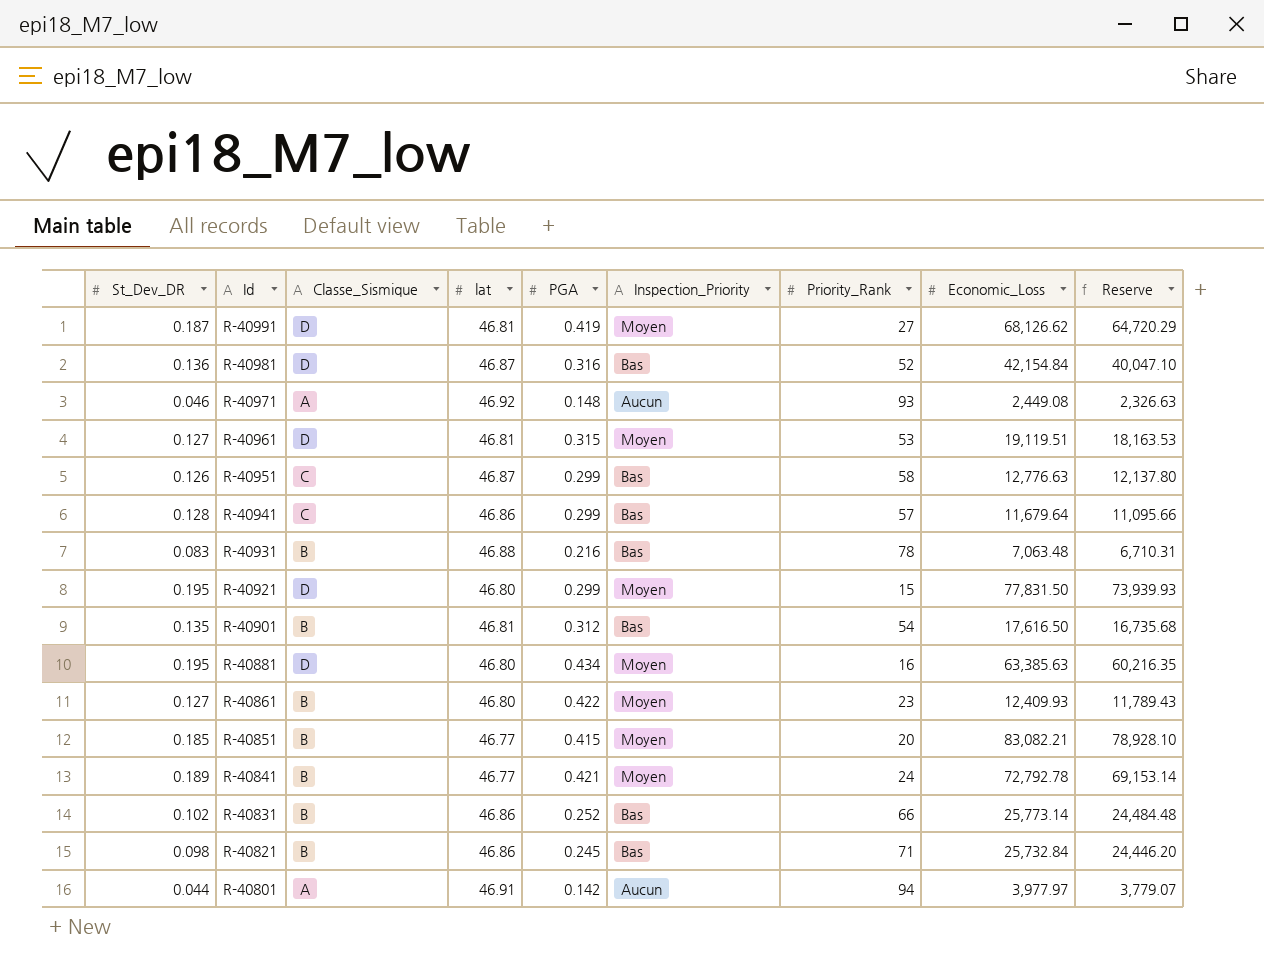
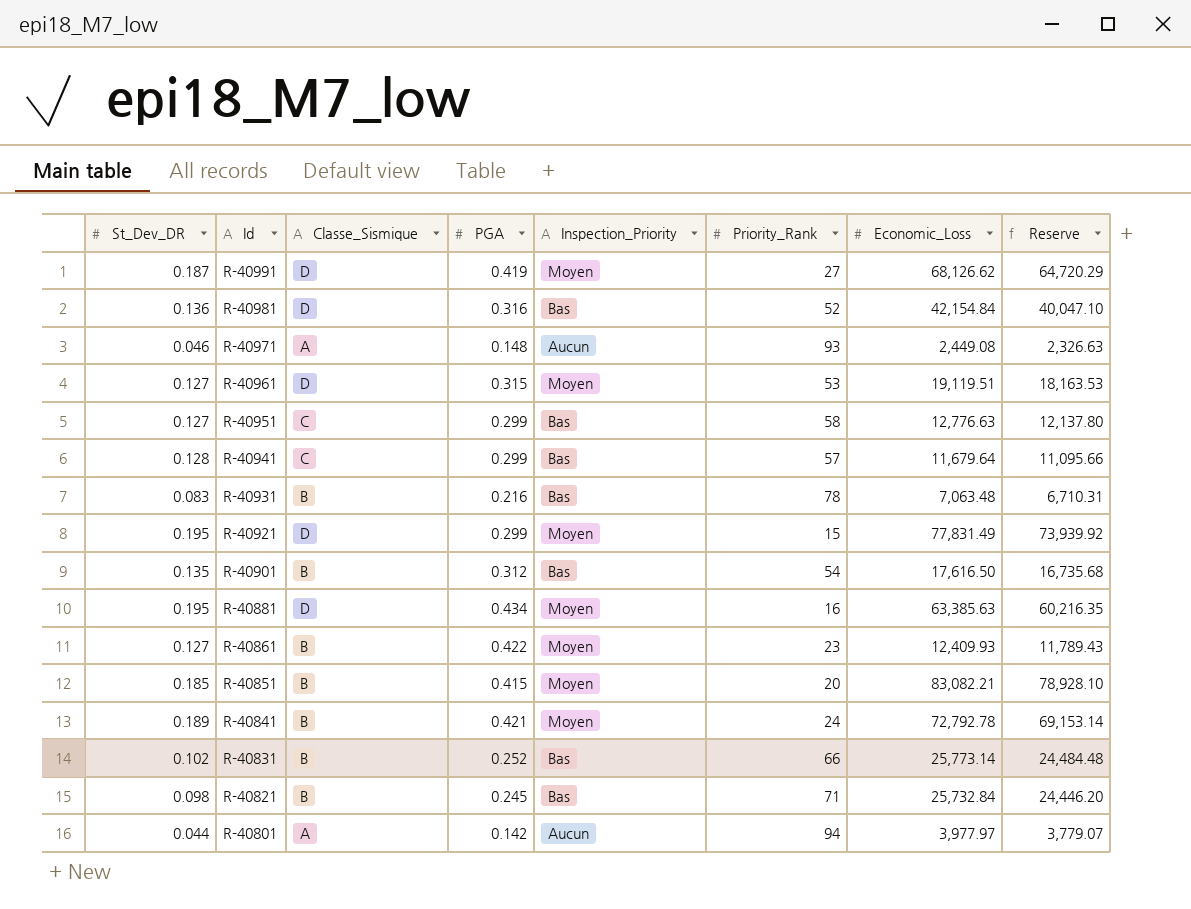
column lat | position: 4 -> none
R-40951 | St_Dev_DR: 0.126 -> 0.127
R-40921 | Economic_Loss: 77,831.50 -> 77,831.49
R-40921 | Reserve: 73,939.93 -> 73,939.92

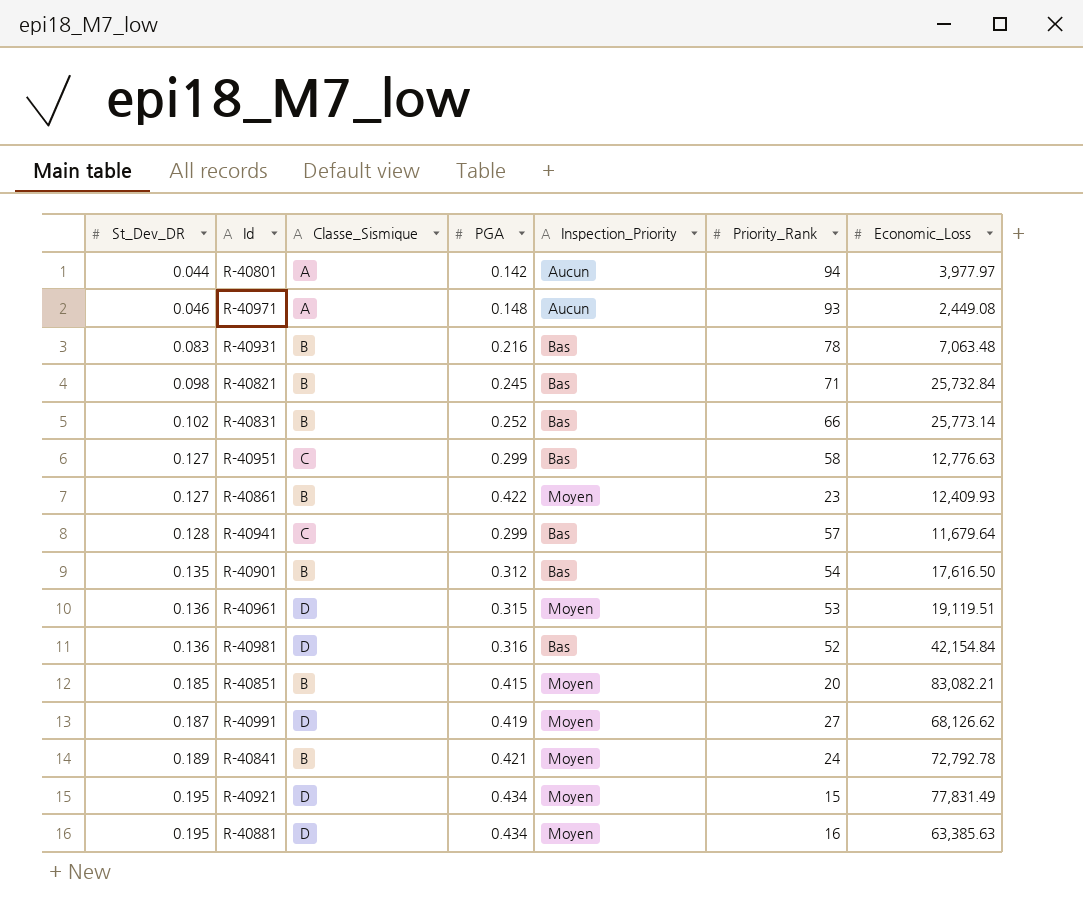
row order: Id descending -> St_Dev_DR ascending
column Reserve | formula: [Economic_Loss] * 0.95 -> none
R-40961 | St_Dev_DR: 0.127 -> 0.136
R-40921 | PGA: 0.299 -> 0.434

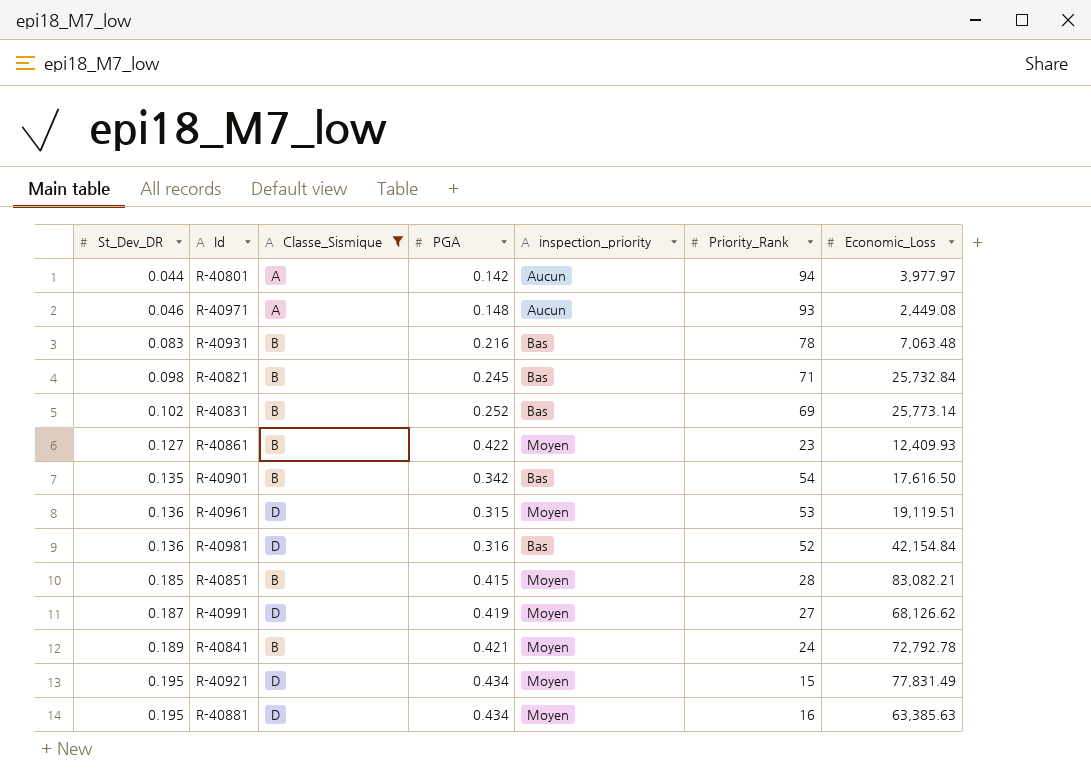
filter: none -> Classe_Sismique != C
column name: Inspection_Priority -> inspection_priority
R-40831 | Priority_Rank: 66 -> 69
R-40901 | PGA: 0.312 -> 0.342
R-40851 | Priority_Rank: 20 -> 28

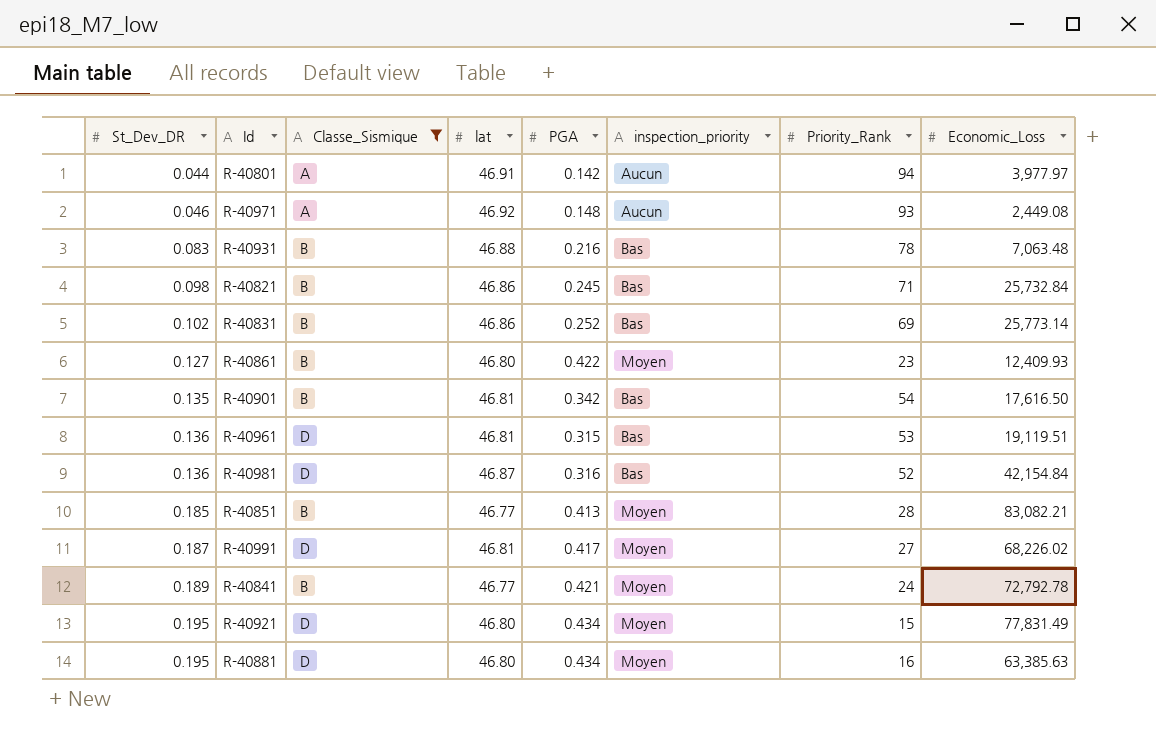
column lat | position: none -> 4
R-40961 | inspection_priority: Moyen -> Bas
R-40851 | PGA: 0.415 -> 0.413
R-40991 | PGA: 0.419 -> 0.417
R-40991 | Economic_Loss: 68,126.62 -> 68,226.02

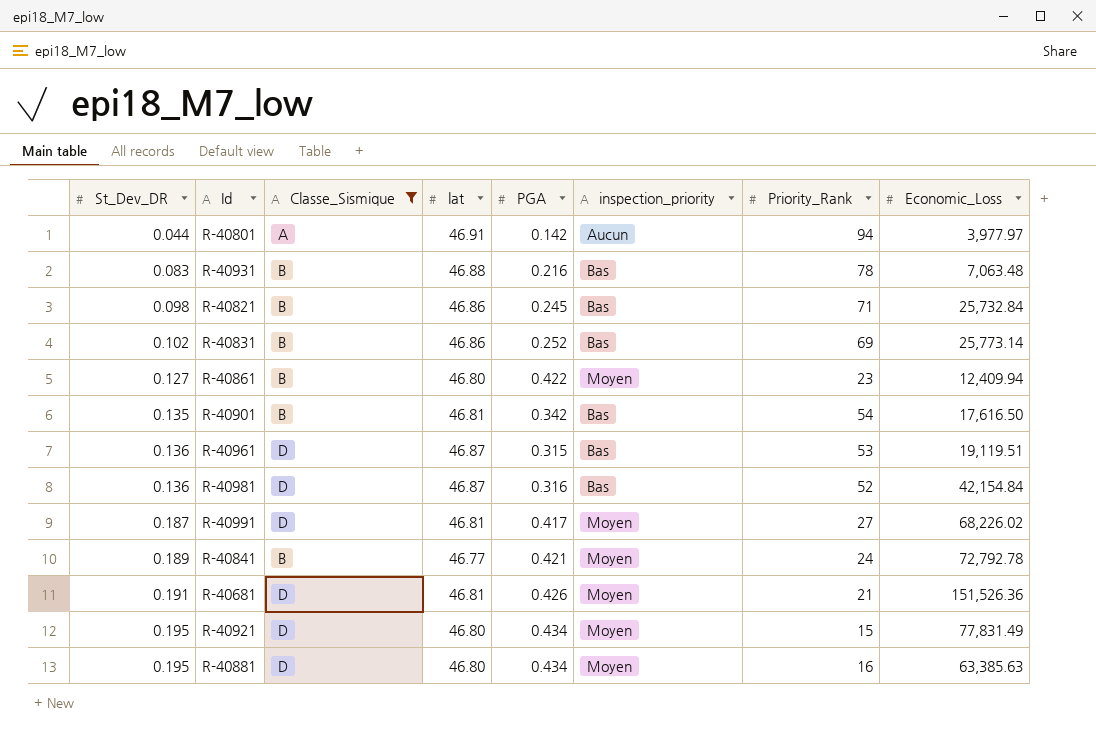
row R-40971: 0.046 | A | 46.92 | 0.148 | Aucun | 93 | 2,449.08 -> none
row R-40851: 0.185 | B | 46.77 | 0.413 | Moyen | 28 | 83,082.21 -> none
R-40861 | Economic_Loss: 12,409.93 -> 12,409.94
R-40961 | lat: 46.81 -> 46.87
row R-40681: none -> 0.191 | D | 46.81 | 0.426 | Moyen | 21 | 151,526.36

